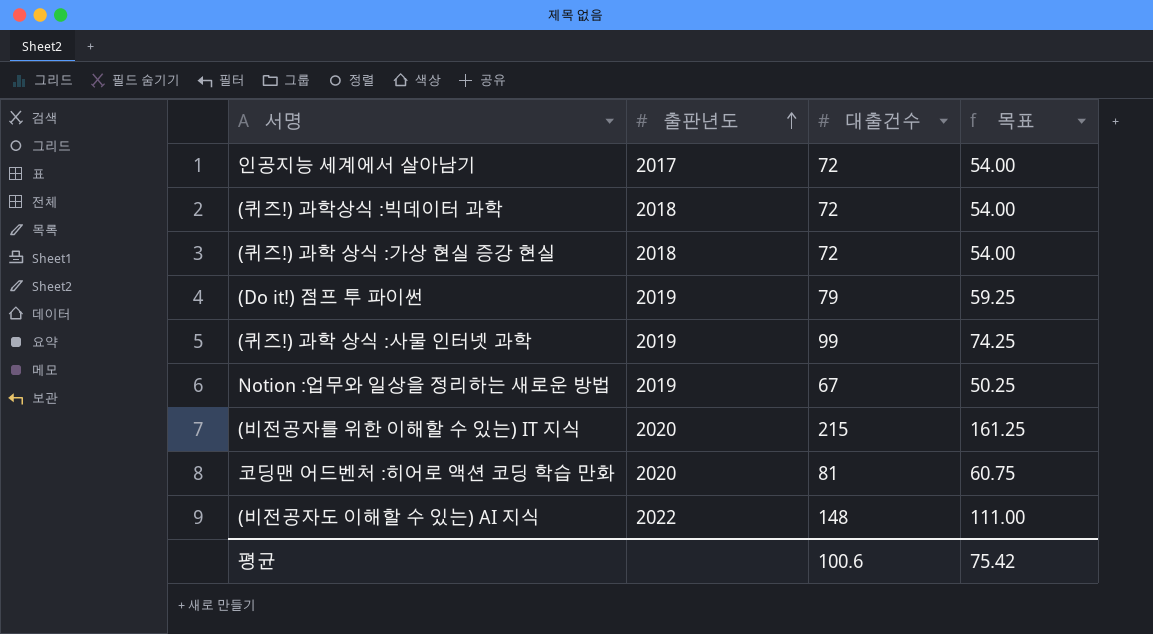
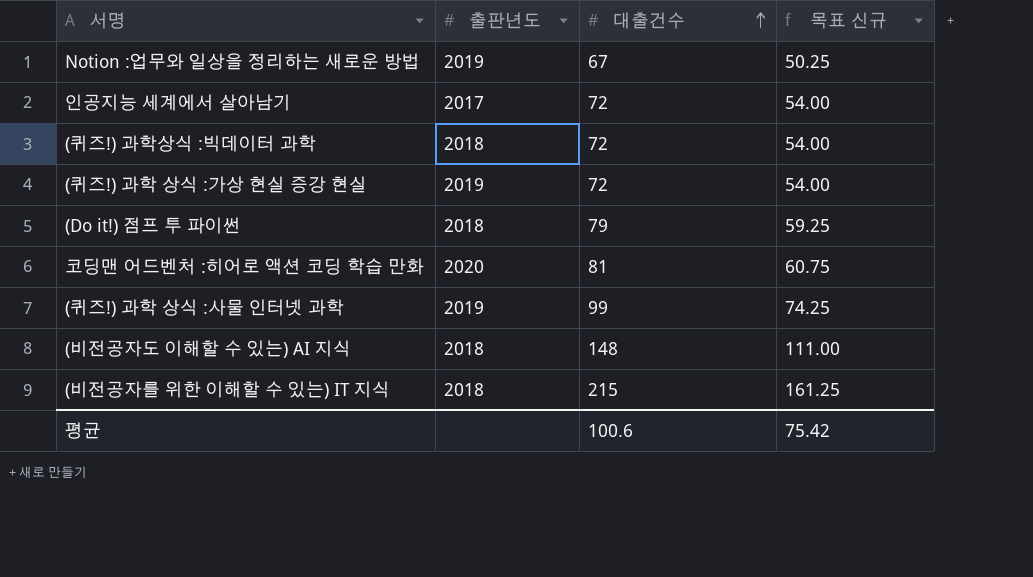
row order: 출판년도 ascending -> 대출건수 ascending
column name: 목표 -> 목표 신규
(퀴즈!) 과학 상식 :가상 현실 증강 현실 | 출판년도: 2018 -> 2019
(Do it!) 점프 투 파이썬 | 출판년도: 2019 -> 2018
(비전공자도 이해할 수 있는) AI 지식 | 출판년도: 2022 -> 2018
(비전공자를 위한 이해할 수 있는) IT 지식 | 출판년도: 2020 -> 2018

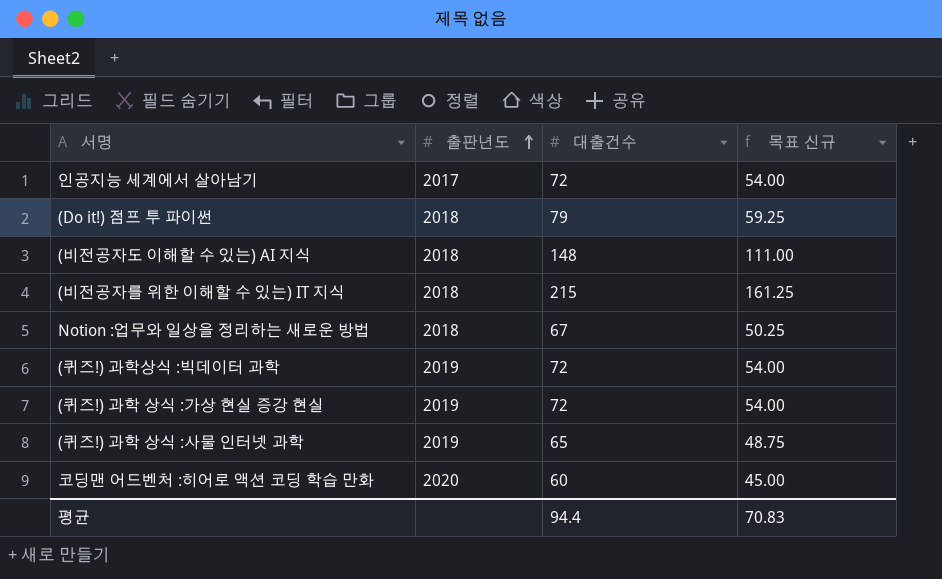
row order: 대출건수 ascending -> 출판년도 ascending
Notion :업무와 일상을 정리하는 새로운 방법 | 출판년도: 2019 -> 2018
(퀴즈!) 과학상식 :빅데이터 과학 | 출판년도: 2018 -> 2019
(퀴즈!) 과학 상식 :사물 인터넷 과학 | 대출건수: 99 -> 65
(퀴즈!) 과학 상식 :사물 인터넷 과학 | 목표 신규: 74.25 -> 48.75
코딩맨 어드벤처 :히어로 액션 코딩 학습 만화 | 대출건수: 81 -> 60
코딩맨 어드벤처 :히어로 액션 코딩 학습 만화 | 목표 신규: 60.75 -> 45.00
평균 | 대출건수: 100.6 -> 94.4
평균 | 목표 신규: 75.42 -> 70.83

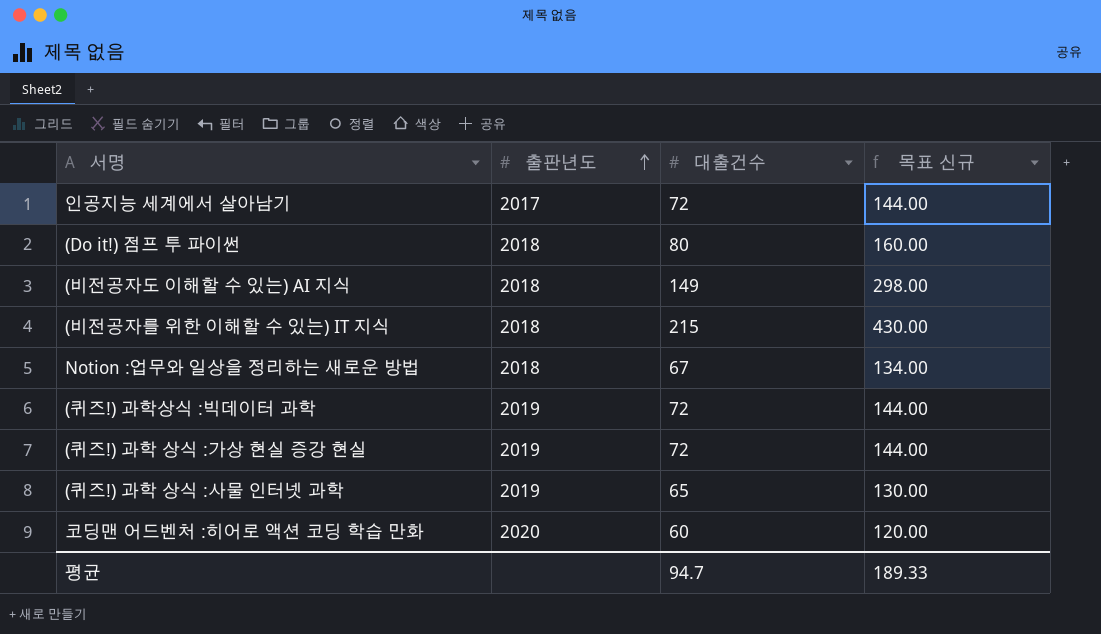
column 목표 신규 | formula: [대출건수] * 0.75 -> [대출건수] * 2
(Do it!) 점프 투 파이썬 | 대출건수: 79 -> 80
(비전공자도 이해할 수 있는) AI 지식 | 대출건수: 148 -> 149
평균 | 대출건수: 94.4 -> 94.7
평균 | 목표 신규: 70.83 -> 189.33

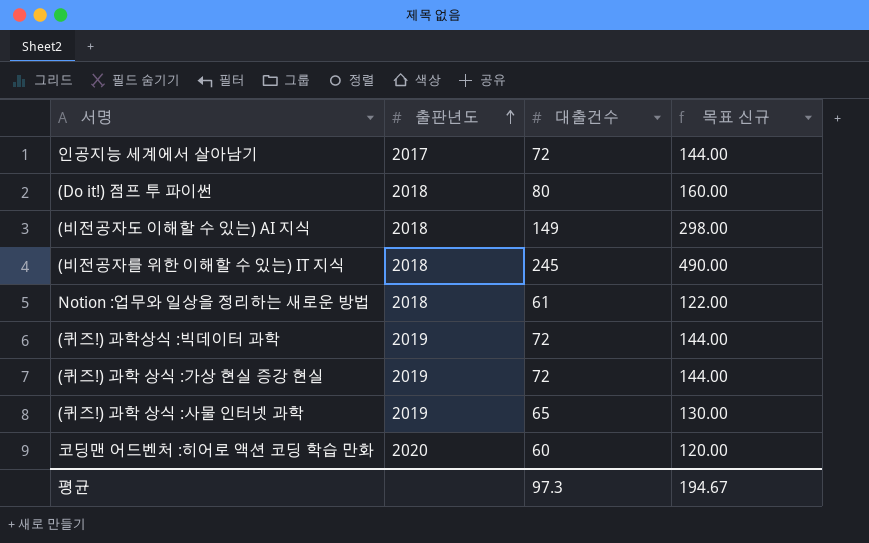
(비전공자를 위한 이해할 수 있는) IT 지식 | 대출건수: 215 -> 245
(비전공자를 위한 이해할 수 있는) IT 지식 | 목표 신규: 430.00 -> 490.00
Notion :업무와 일상을 정리하는 새로운 방법 | 대출건수: 67 -> 61
Notion :업무와 일상을 정리하는 새로운 방법 | 목표 신규: 134.00 -> 122.00
평균 | 대출건수: 94.7 -> 97.3
평균 | 목표 신규: 189.33 -> 194.67

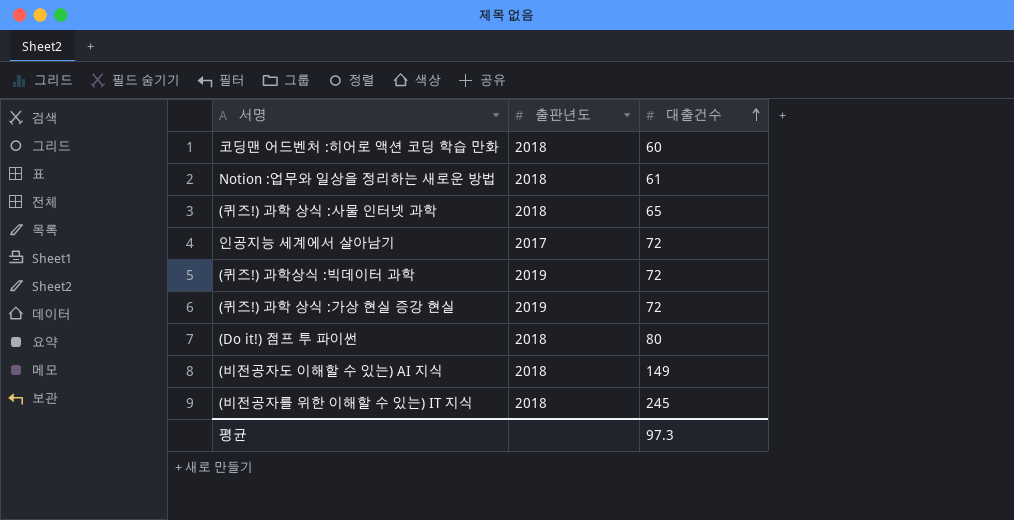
row order: 출판년도 ascending -> 대출건수 ascending
column 목표 신규 | formula: [대출건수] * 2 -> none
코딩맨 어드벤처 :히어로 액션 코딩 학습 만화 | 출판년도: 2020 -> 2018
(퀴즈!) 과학 상식 :사물 인터넷 과학 | 출판년도: 2019 -> 2018

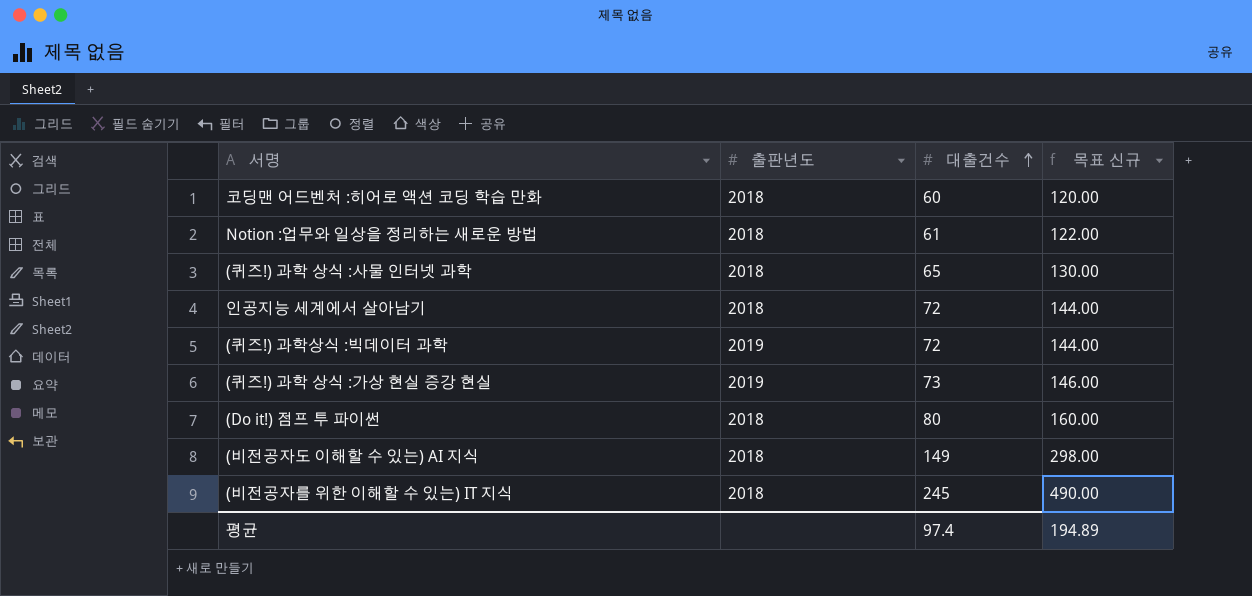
column 목표 신규 | formula: none -> [대출건수] * 2
인공지능 세계에서 살아남기 | 출판년도: 2017 -> 2018
(퀴즈!) 과학 상식 :가상 현실 증강 현실 | 대출건수: 72 -> 73
평균 | 대출건수: 97.3 -> 97.4

